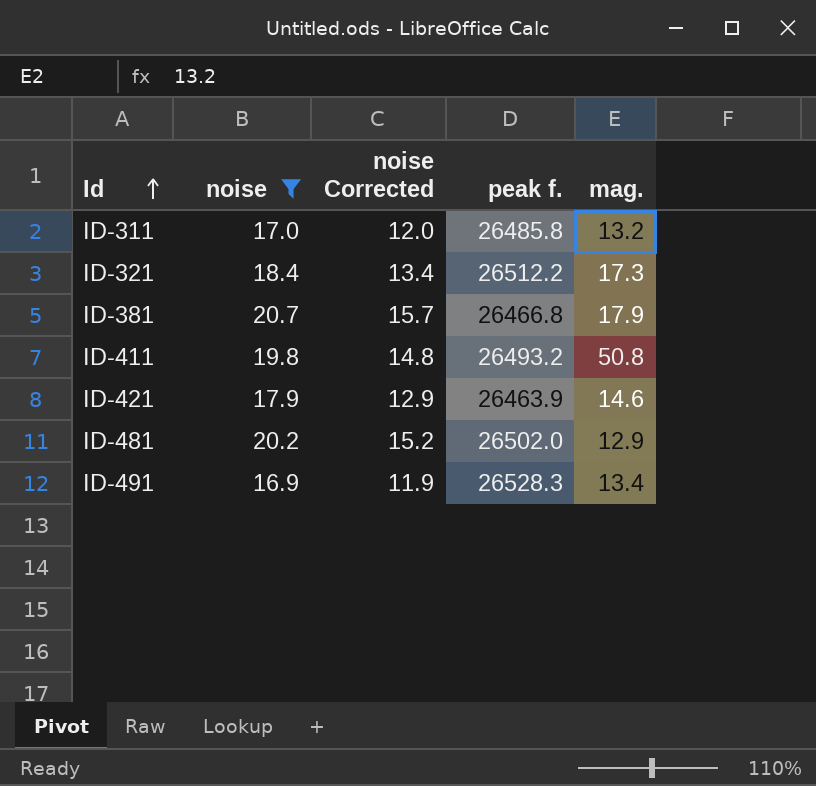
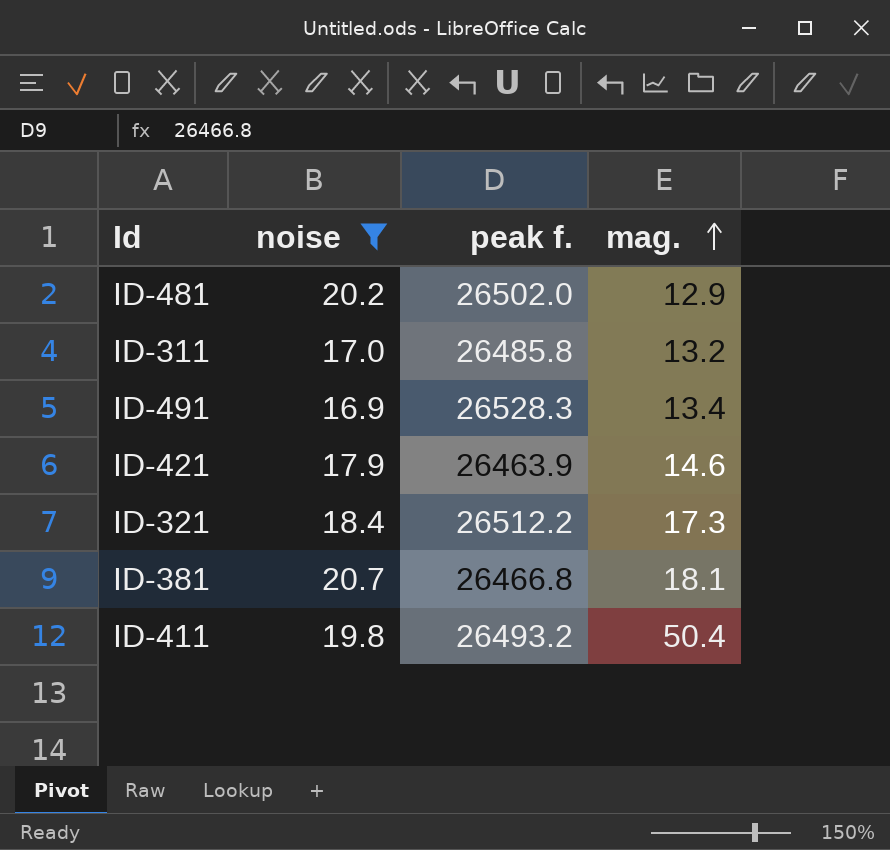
row order: Id ascending -> mag. ascending
column noise Corrected | formula: [noise] - 5 -> none
ID-381 | mag.: 17.9 -> 18.1
ID-411 | mag.: 50.8 -> 50.4

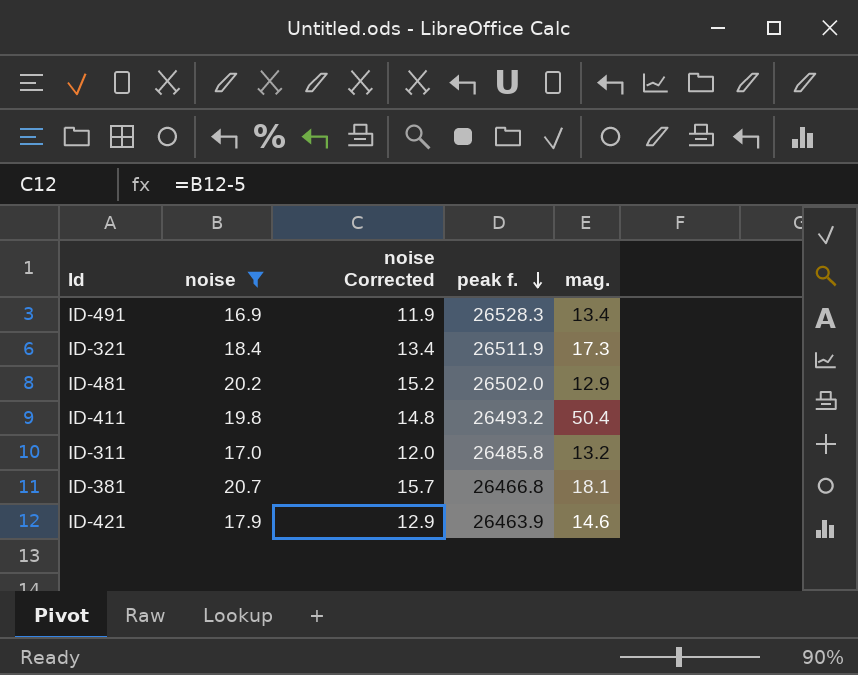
row order: mag. ascending -> peak f. descending
column noise Corrected | formula: none -> [noise] - 5
ID-321 | peak f.: 26512.2 -> 26511.9

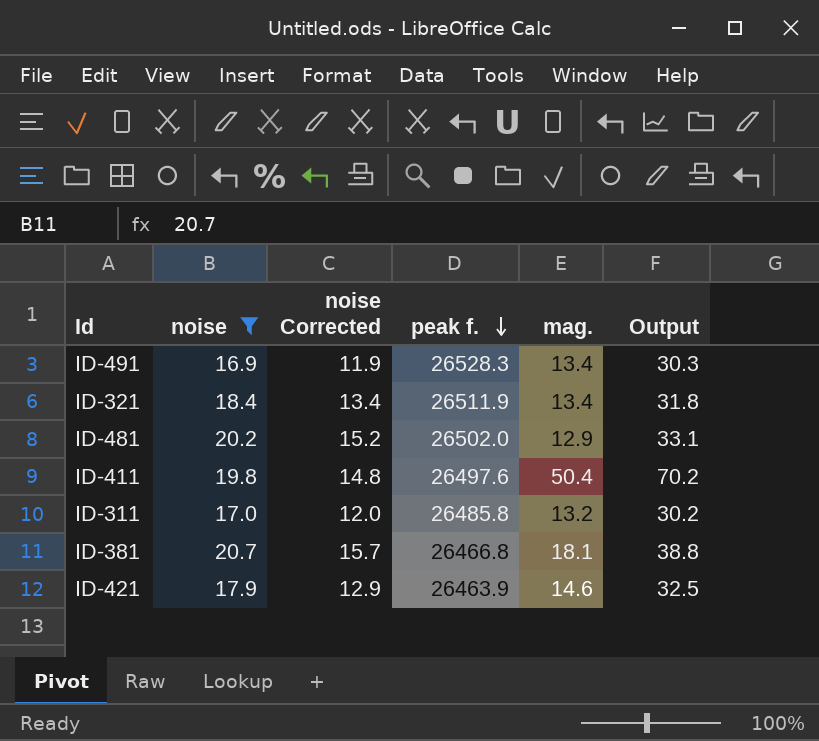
column Output | formula: none -> [noise] + [mag.]
ID-321 | mag.: 17.3 -> 13.4
ID-411 | peak f.: 26493.2 -> 26497.6

